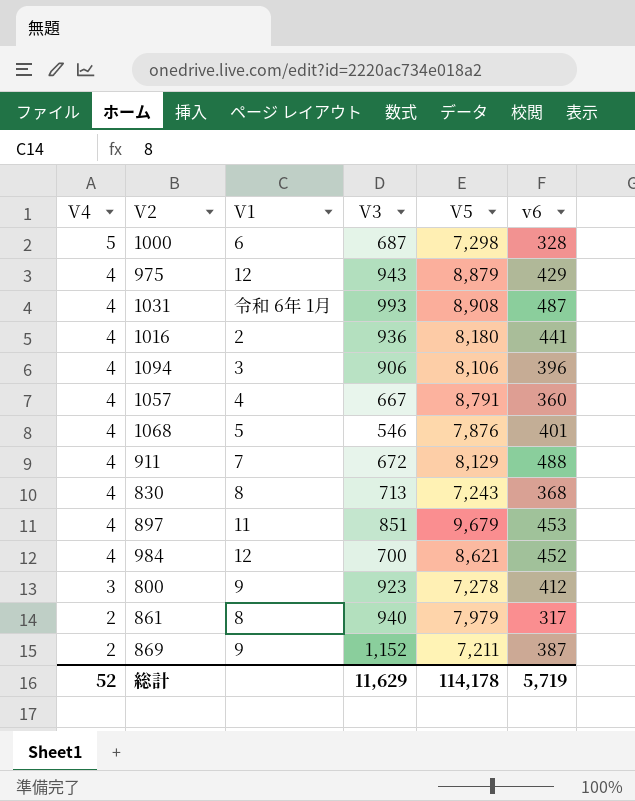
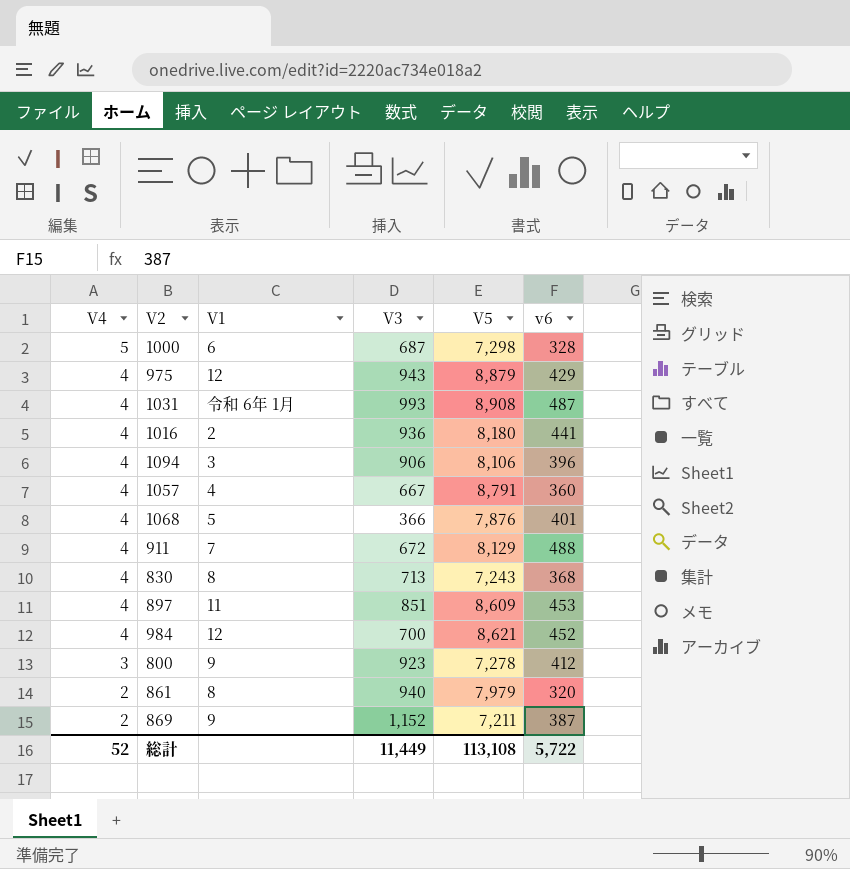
1068 | V3: 546 -> 366
897 | V5: 9,679 -> 8,609
861 | v6: 317 -> 320
総計 | V3: 11,629 -> 11,449
総計 | V5: 114,178 -> 113,108
総計 | v6: 5,719 -> 5,722

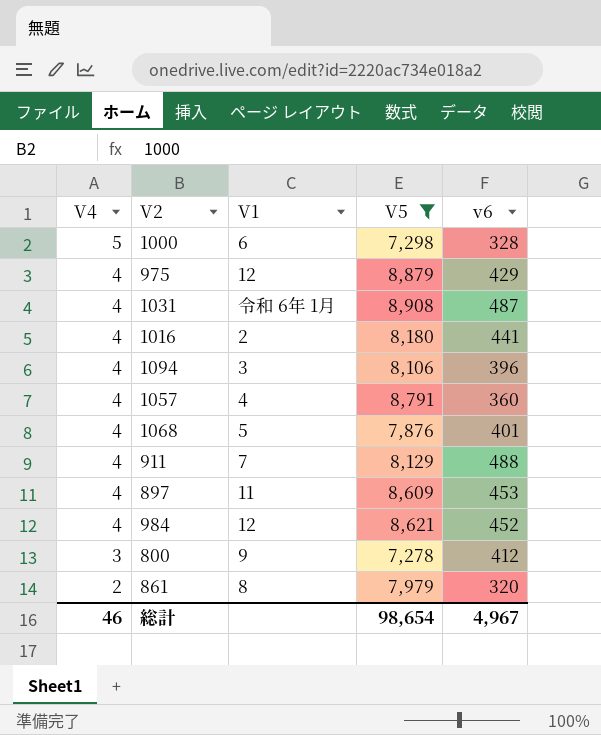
filter: none -> V5 >= 7,278
column V3 | position: 4 -> none
総計 | V4: 52 -> 46
総計 | V5: 113,108 -> 98,654
総計 | v6: 5,722 -> 4,967

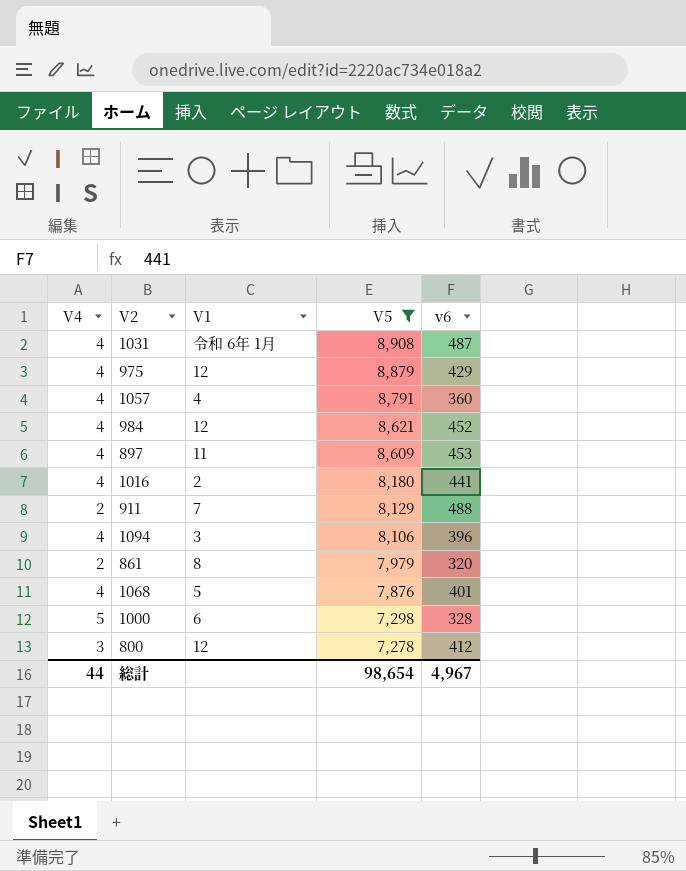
row order: V4 descending -> V5 descending
911 | V4: 4 -> 2
800 | V1: 9 -> 12
総計 | V4: 46 -> 44

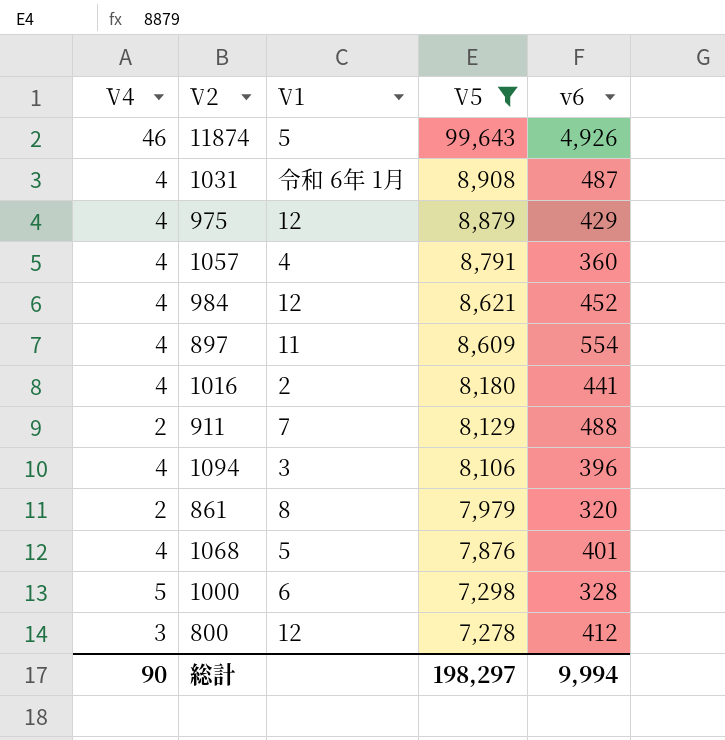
row 11874: none -> 46 | 5 | 99,643 | 4,926
897 | v6: 453 -> 554
総計 | V4: 44 -> 90
総計 | V5: 98,654 -> 198,297
総計 | v6: 4,967 -> 9,994

